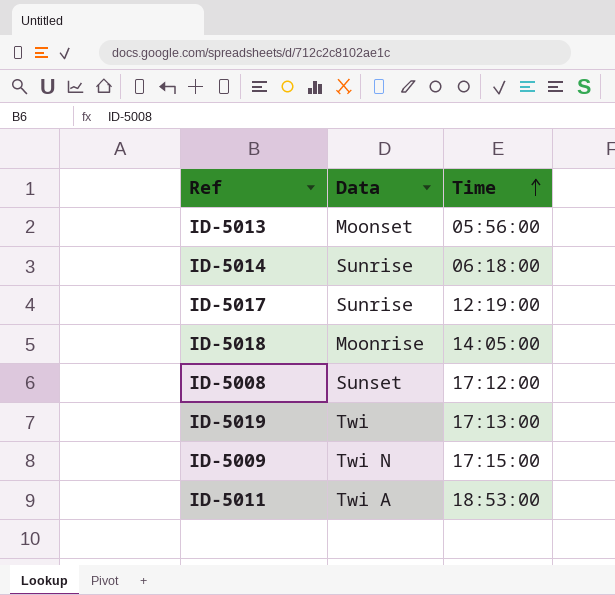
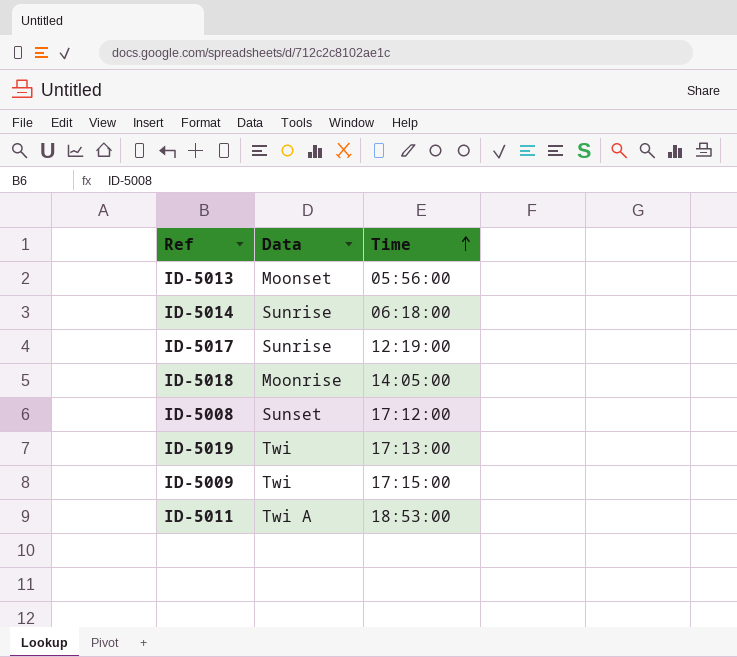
ID-5009 | Data: Twi N -> Twi

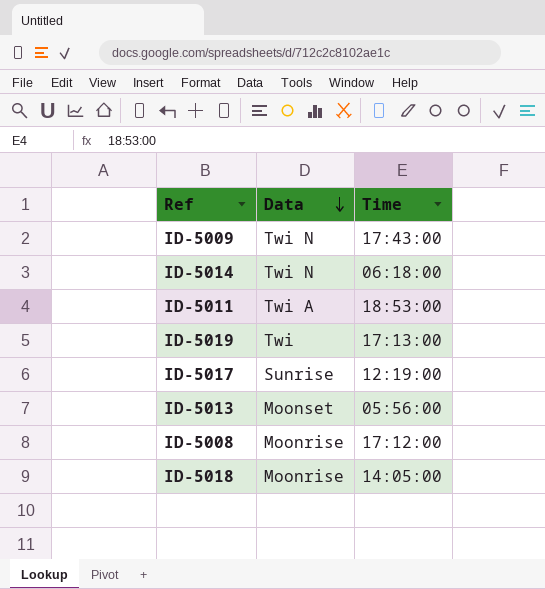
row order: Time ascending -> Data descending
ID-5009 | Data: Twi -> Twi N
ID-5009 | Time: 17:15:00 -> 17:43:00
ID-5014 | Data: Sunrise -> Twi N
ID-5008 | Data: Sunset -> Moonrise

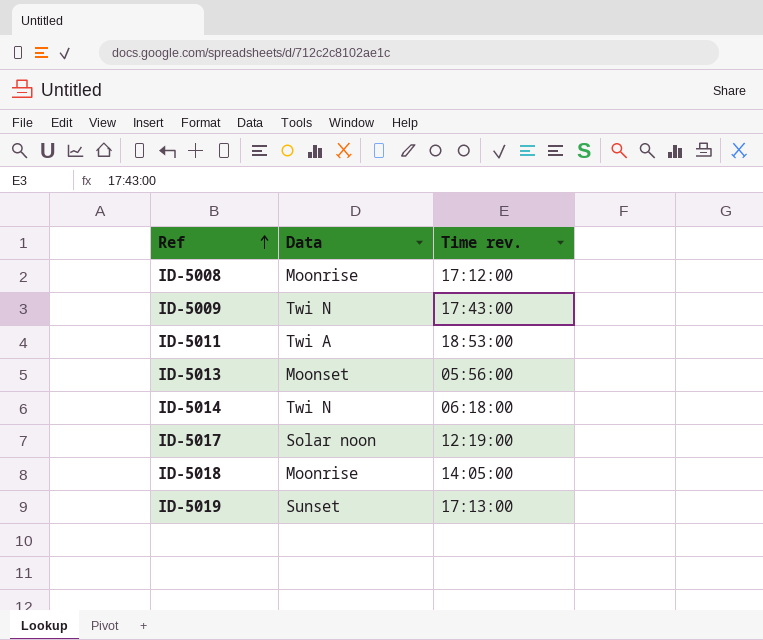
row order: Data descending -> Ref ascending
column name: Time -> Time rev.
ID-5017 | Data: Sunrise -> Solar noon
ID-5019 | Data: Twi -> Sunset

